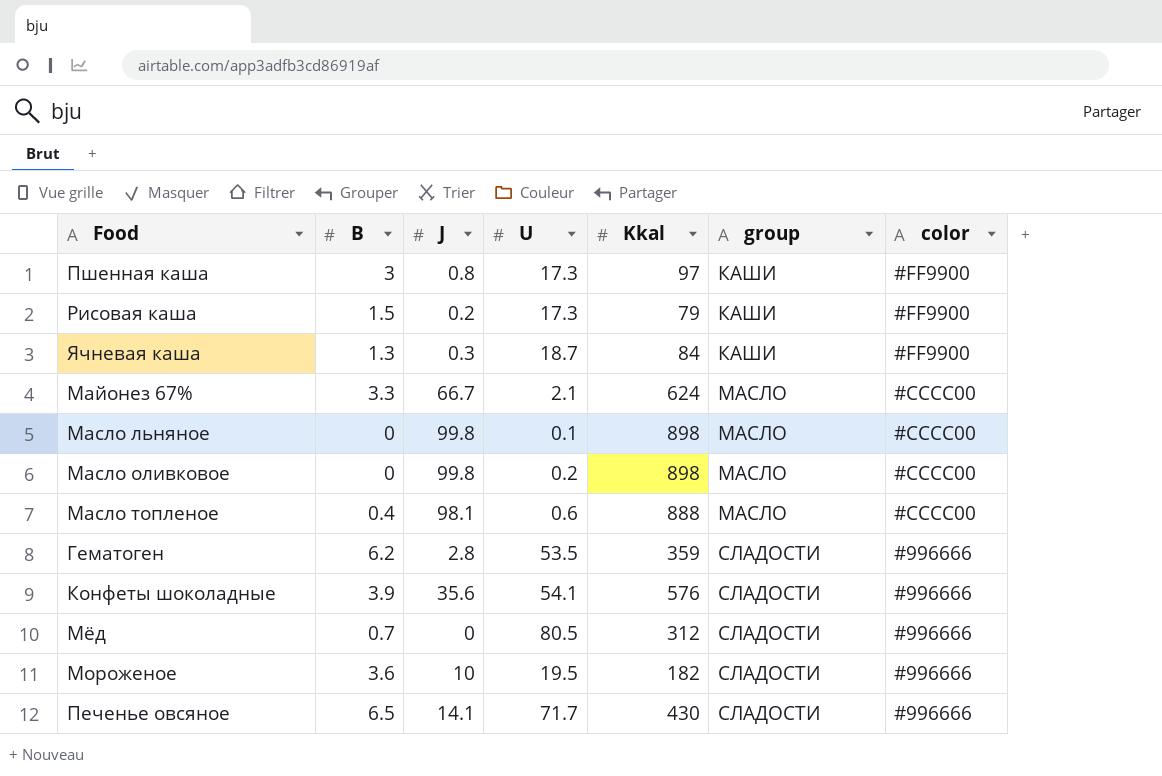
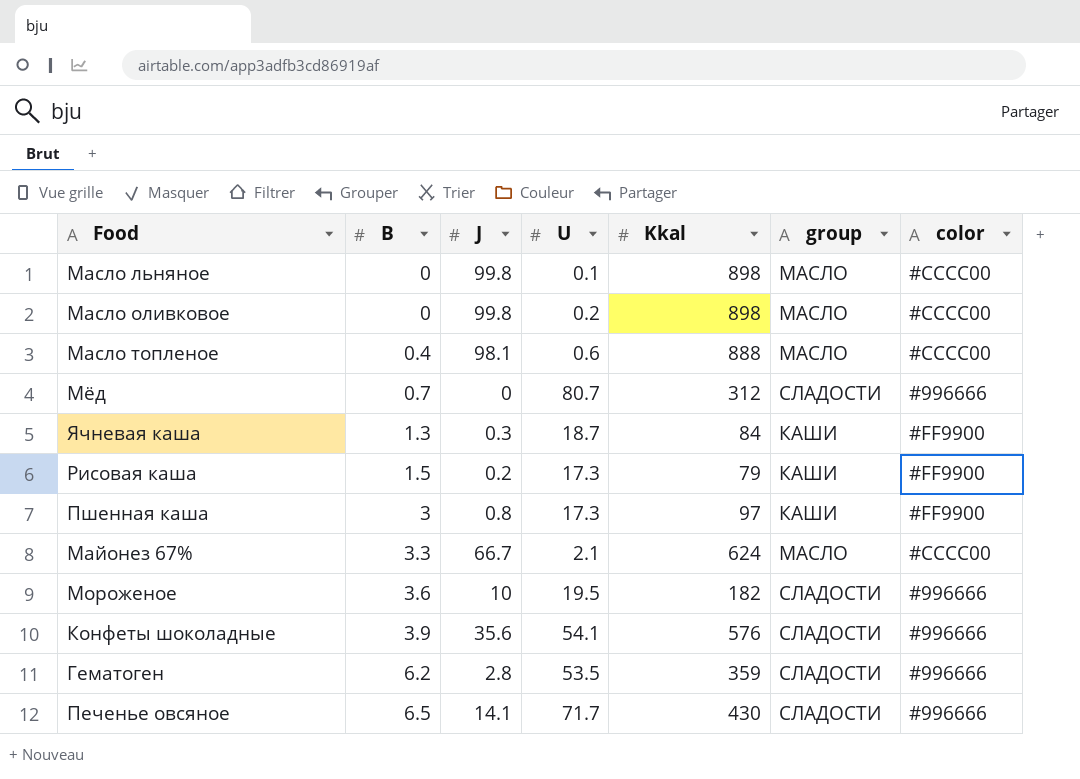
row order: group ascending -> B ascending
Мёд | U: 80.5 -> 80.7

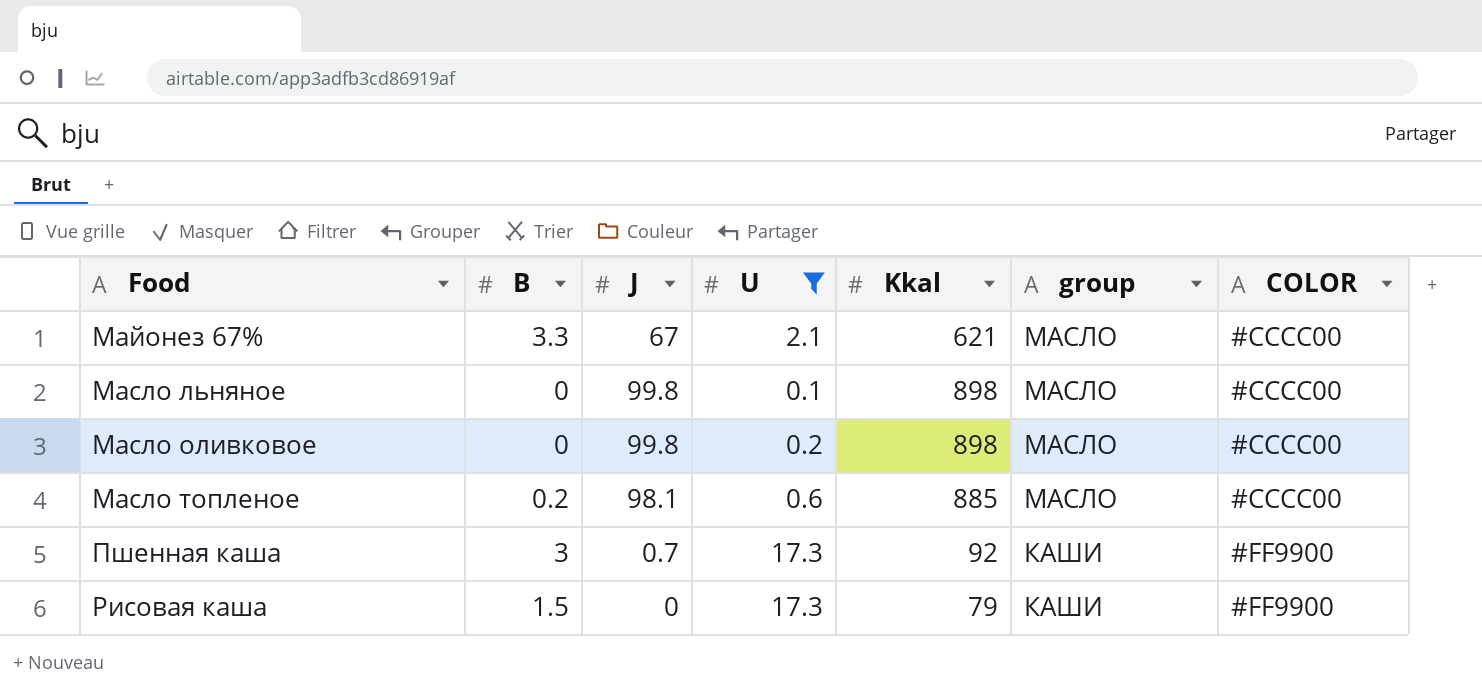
filter: none -> U <= 17.3
row order: B ascending -> Food ascending
column name: color -> COLOR
Майонез 67% | J: 66.7 -> 67
Майонез 67% | Kkal: 624 -> 621
Масло топленое | B: 0.4 -> 0.2
Масло топленое | Kkal: 888 -> 885
Пшенная каша | J: 0.8 -> 0.7
Пшенная каша | Kkal: 97 -> 92
Рисовая каша | J: 0.2 -> 0

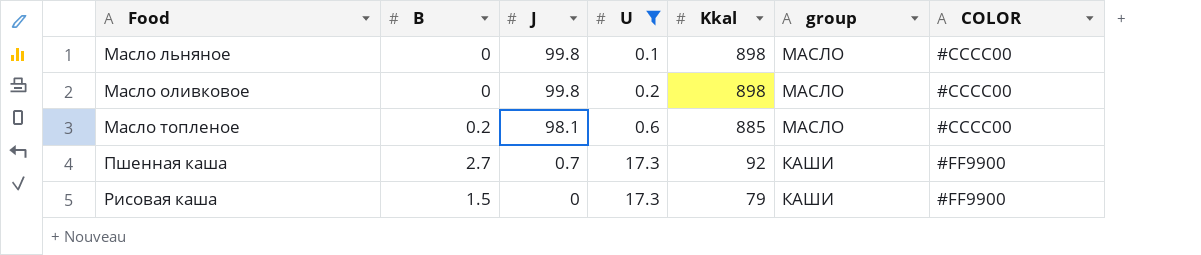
row Майонез 67%: 3.3 | 67 | 2.1 | 621 | МАСЛО | #CCCC00 -> none
Пшенная каша | B: 3 -> 2.7

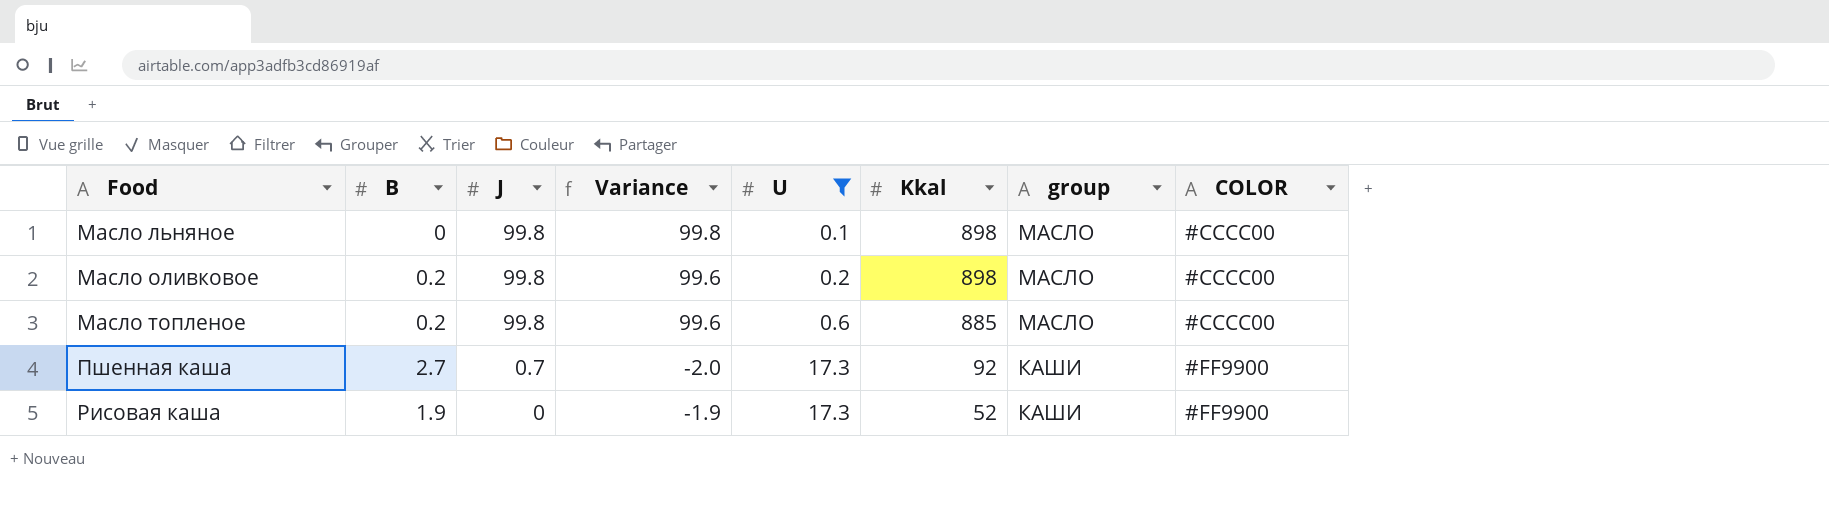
column Variance | formula: none -> [J] - [B]
Масло оливковое | B: 0 -> 0.2
Масло топленое | J: 98.1 -> 99.8
Рисовая каша | B: 1.5 -> 1.9
Рисовая каша | Kkal: 79 -> 52

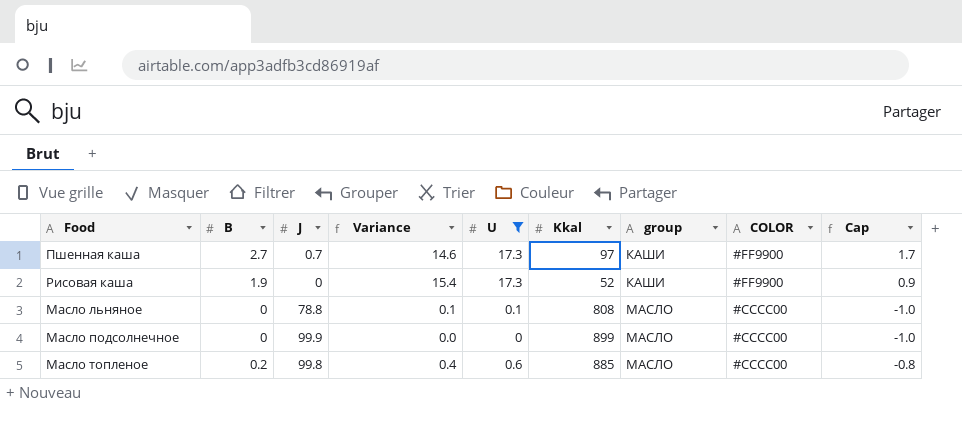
row order: Food ascending -> group ascending
column Variance | formula: [J] - [B] -> [U] - [B]
column Cap | formula: none -> [B] - 1
row Масло оливковое: 0.2 | 99.8 | 99.6 | 0.2 | 898 | МАСЛО | #CCCC00 -> none
Пшенная каша | Kkal: 92 -> 97
Масло льняное | J: 99.8 -> 78.8
Масло льняное | Kkal: 898 -> 808
row Масло подсолнечное: none -> 0 | 99.9 | 0.0 | 0 | 899 | МАСЛО | #CCCC00 | -1.0

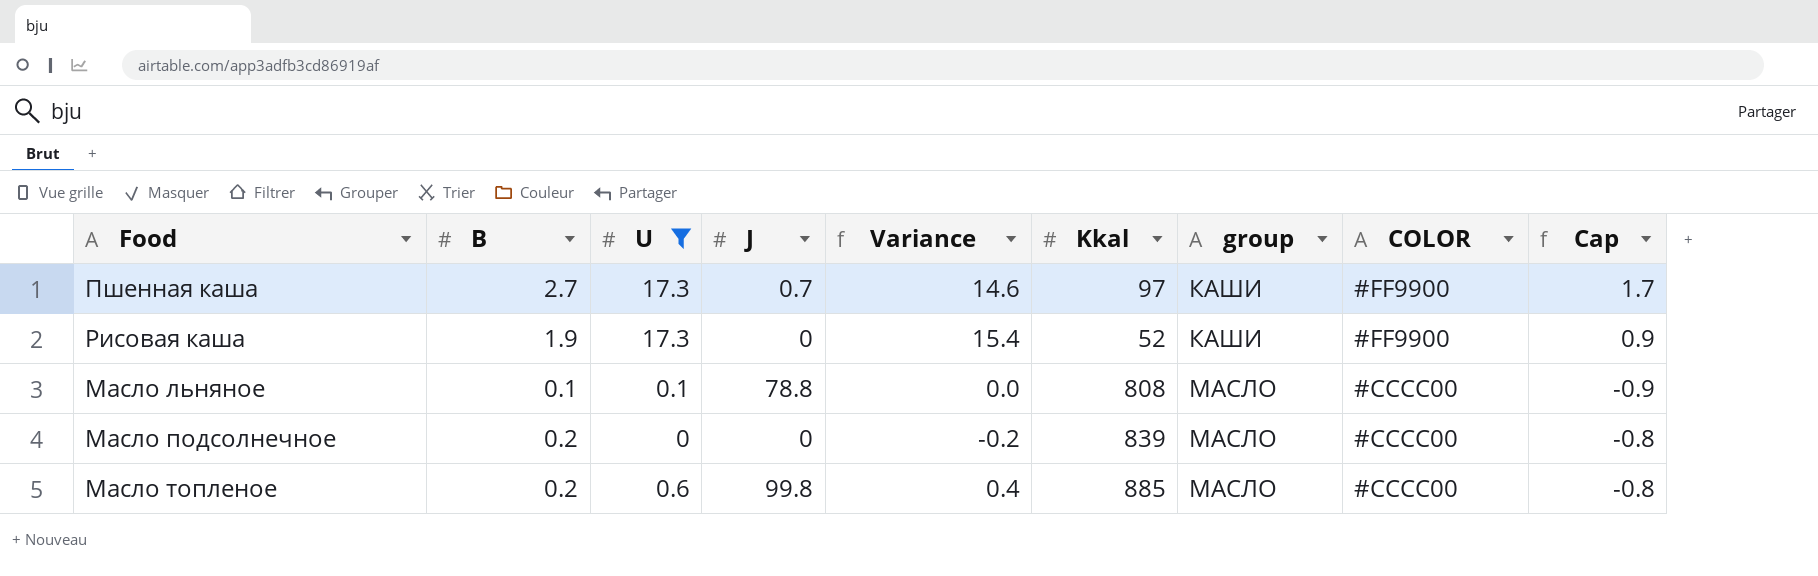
column U | position: 5 -> 3
Масло льняное | B: 0 -> 0.1
Масло льняное | Variance: 0.1 -> 0.0
Масло льняное | Cap: -1.0 -> -0.9
Масло подсолнечное | B: 0 -> 0.2
Масло подсолнечное | J: 99.9 -> 0
Масло подсолнечное | Variance: 0.0 -> -0.2
Масло подсолнечное | Kkal: 899 -> 839
Масло подсолнечное | Cap: -1.0 -> -0.8

